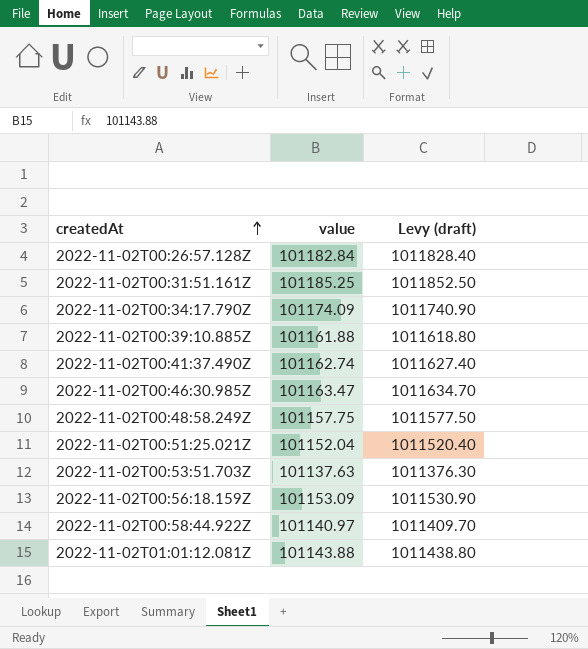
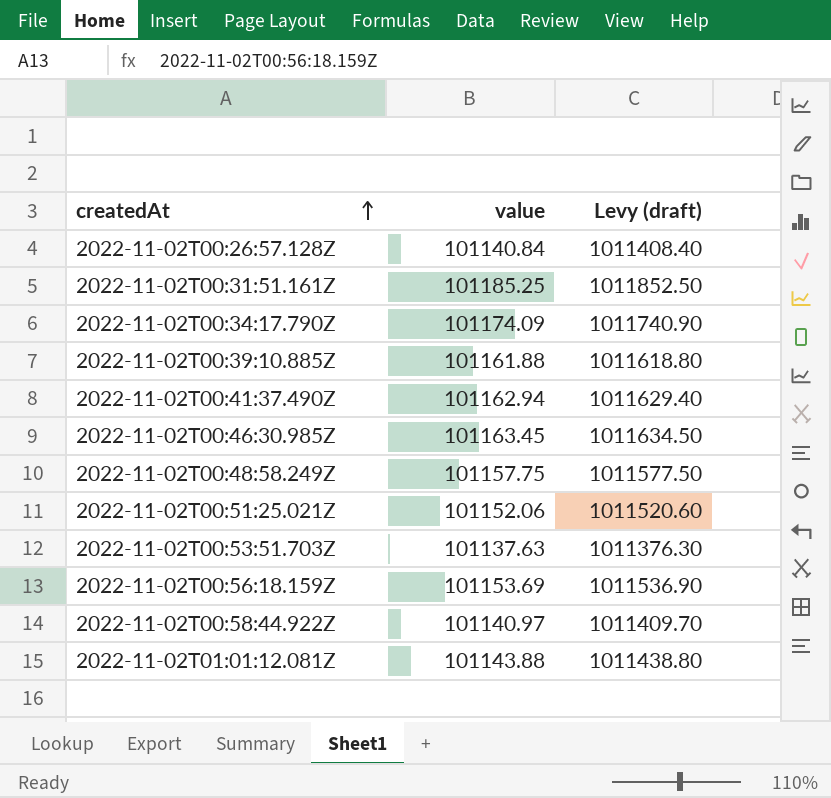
2022-11-02T00:26:57.128Z | value: 101182.84 -> 101140.84
2022-11-02T00:26:57.128Z | Levy (draft): 1011828.40 -> 1011408.40
2022-11-02T00:41:37.490Z | value: 101162.74 -> 101162.94
2022-11-02T00:41:37.490Z | Levy (draft): 1011627.40 -> 1011629.40
2022-11-02T00:46:30.985Z | value: 101163.47 -> 101163.45
2022-11-02T00:46:30.985Z | Levy (draft): 1011634.70 -> 1011634.50
2022-11-02T00:51:25.021Z | value: 101152.04 -> 101152.06
2022-11-02T00:51:25.021Z | Levy (draft): 1011520.40 -> 1011520.60
2022-11-02T00:56:18.159Z | value: 101153.09 -> 101153.69
2022-11-02T00:56:18.159Z | Levy (draft): 1011530.90 -> 1011536.90

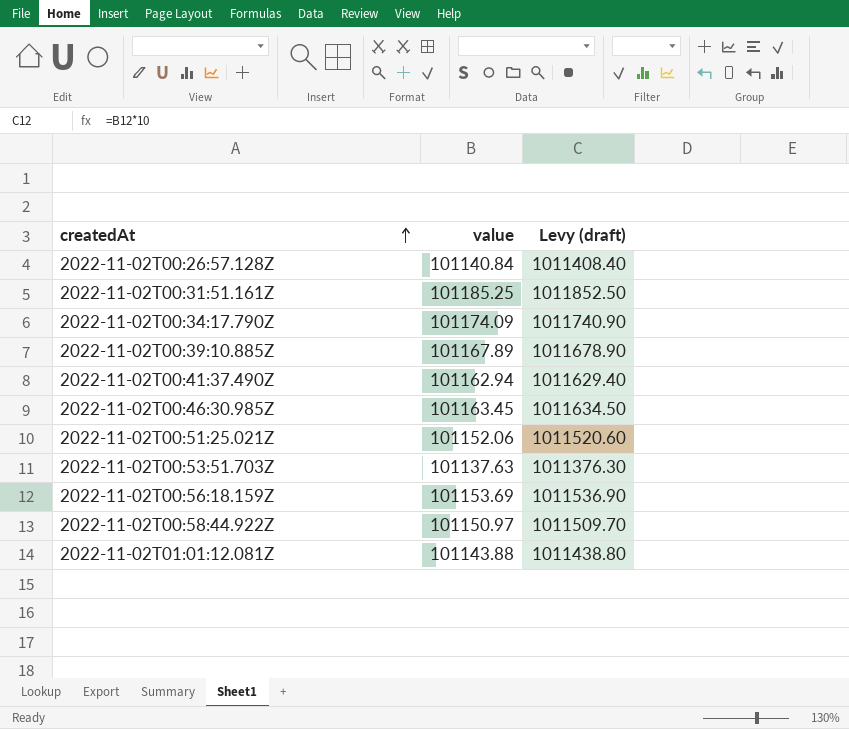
row 2022-11-02T00:48:58.249Z: 101157.75 | 1011577.50 -> none
2022-11-02T00:39:10.885Z | value: 101161.88 -> 101167.89
2022-11-02T00:39:10.885Z | Levy (draft): 1011618.80 -> 1011678.90
2022-11-02T00:58:44.922Z | value: 101140.97 -> 101150.97
2022-11-02T00:58:44.922Z | Levy (draft): 1011409.70 -> 1011509.70

